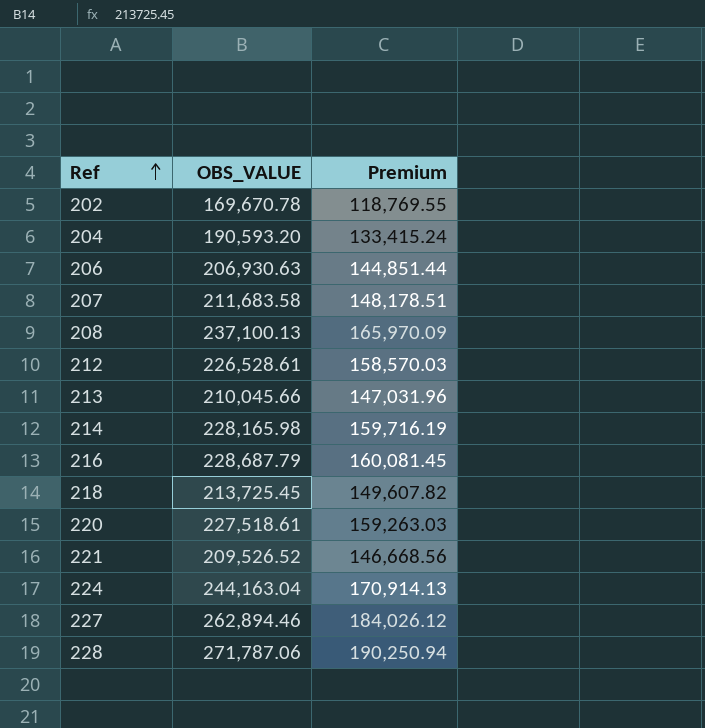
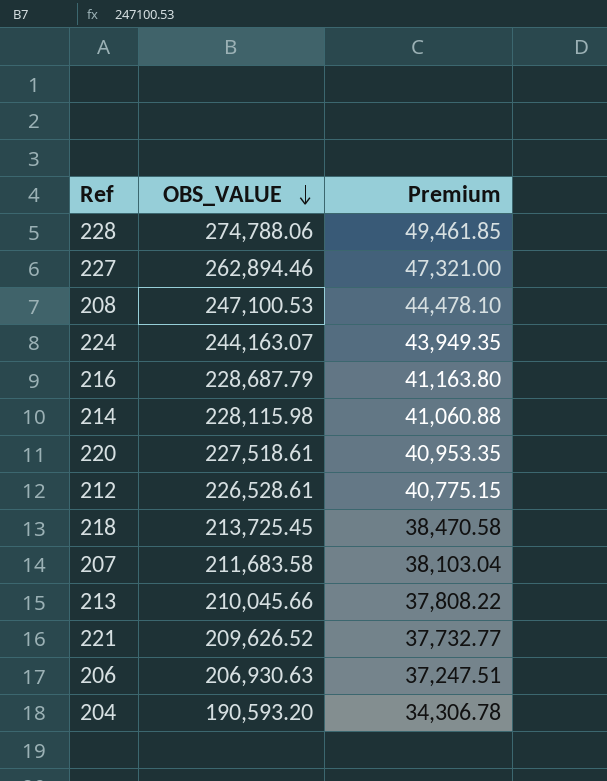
row order: Ref ascending -> OBS_VALUE descending
column Premium | formula: [OBS_VALUE] * 0.7 -> [OBS_VALUE] * 0.18
row 202: 169,670.78 | 118,769.55 -> none
228 | OBS_VALUE: 271,787.06 -> 274,788.06
208 | OBS_VALUE: 237,100.13 -> 247,100.53
224 | OBS_VALUE: 244,163.04 -> 244,163.07
214 | OBS_VALUE: 228,165.98 -> 228,115.98
221 | OBS_VALUE: 209,526.52 -> 209,626.52

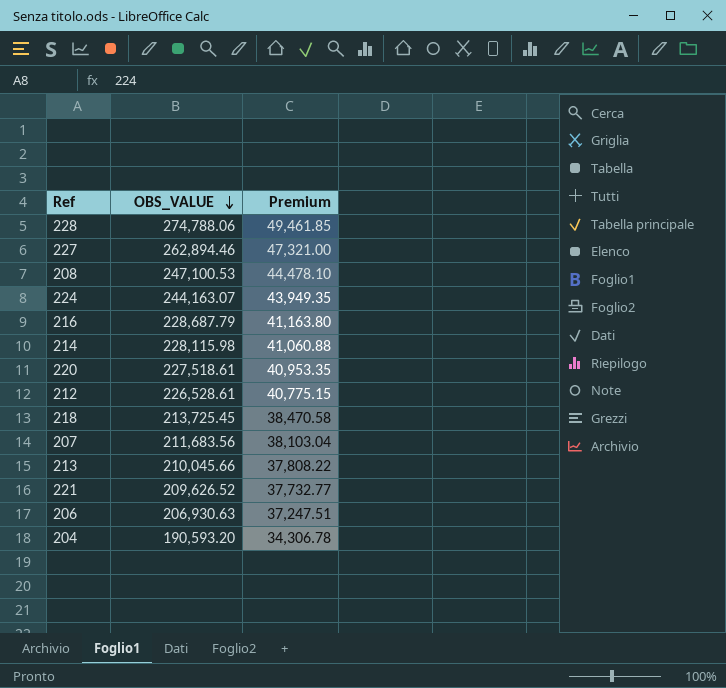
207 | OBS_VALUE: 211,683.58 -> 211,683.56

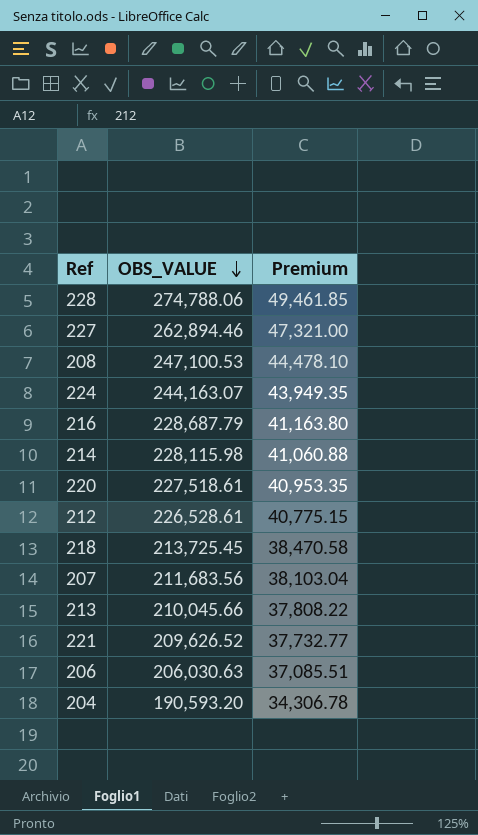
206 | OBS_VALUE: 206,930.63 -> 206,030.63
206 | Premium: 37,247.51 -> 37,085.51

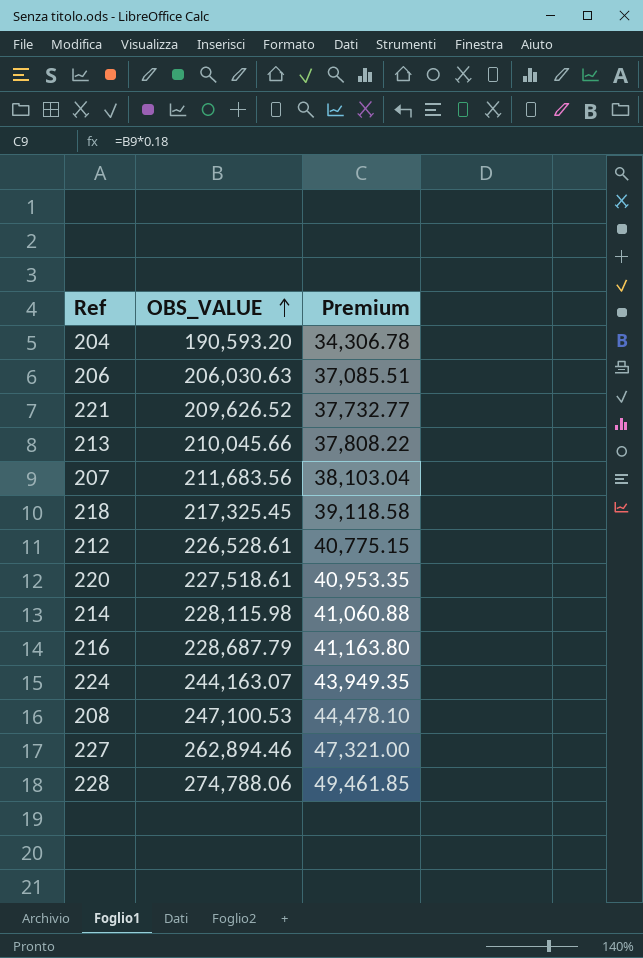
row order: OBS_VALUE descending -> OBS_VALUE ascending
218 | OBS_VALUE: 213,725.45 -> 217,325.45
218 | Premium: 38,470.58 -> 39,118.58

